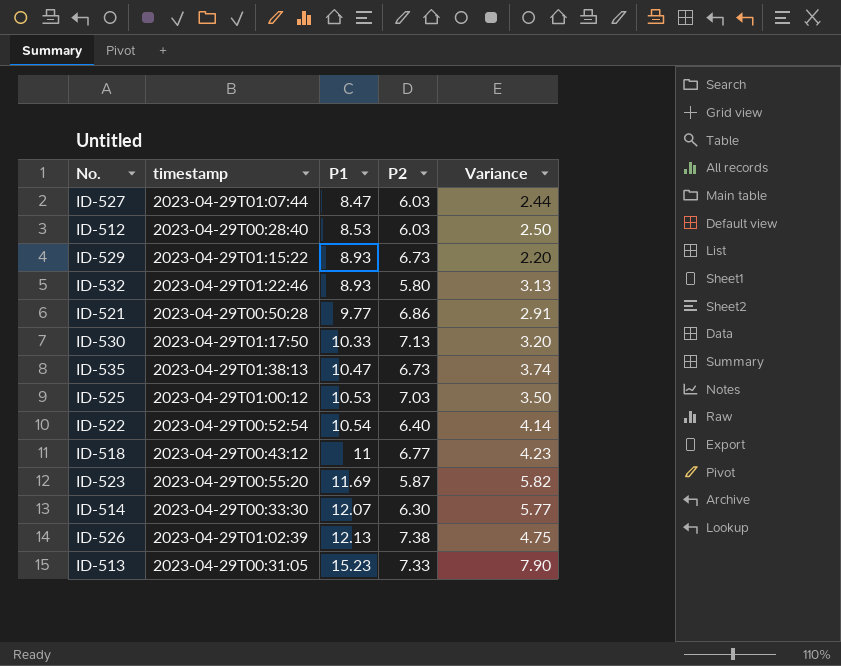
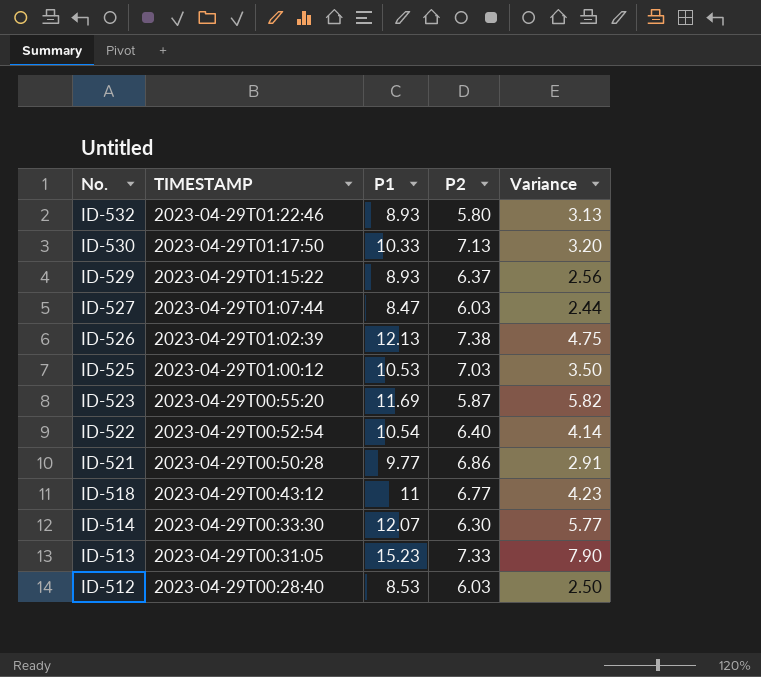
row order: P1 ascending -> No. descending
column name: timestamp -> TIMESTAMP
row ID-535: 2023-04-29T01:38:13 | 10.47 | 6.73 | 3.74 -> none
ID-529 | P2: 6.73 -> 6.37
ID-529 | Variance: 2.20 -> 2.56

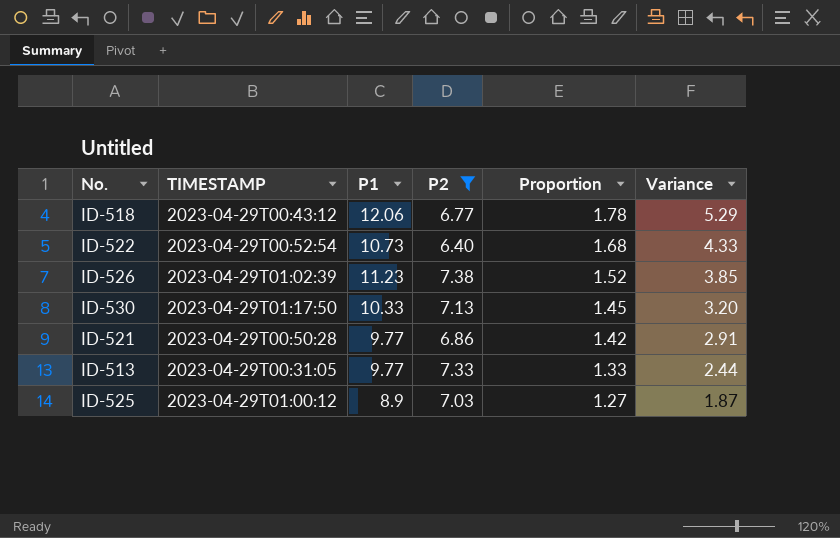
filter: none -> P2 >= 6.40
row order: No. descending -> Proportion descending
column Proportion | formula: none -> [P1] / [P2]
ID-518 | P1: 11 -> 12.06
ID-518 | Variance: 4.23 -> 5.29
ID-522 | P1: 10.54 -> 10.73
ID-522 | Variance: 4.14 -> 4.33
ID-526 | P1: 12.13 -> 11.23
ID-526 | Variance: 4.75 -> 3.85
ID-513 | P1: 15.23 -> 9.77
ID-513 | Variance: 7.90 -> 2.44
ID-525 | P1: 10.53 -> 8.9
ID-525 | Variance: 3.50 -> 1.87

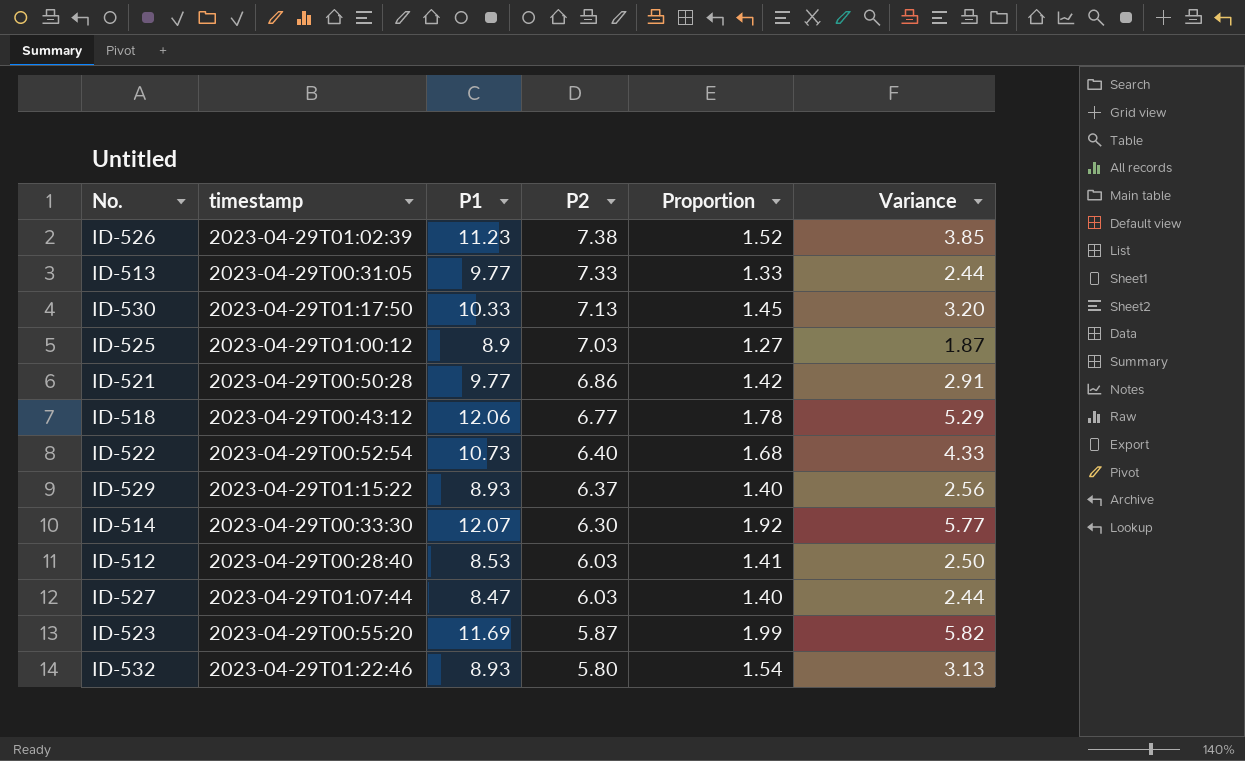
filter: P2 >= 6.40 -> none
row order: Proportion descending -> P2 descending
column name: TIMESTAMP -> timestamp

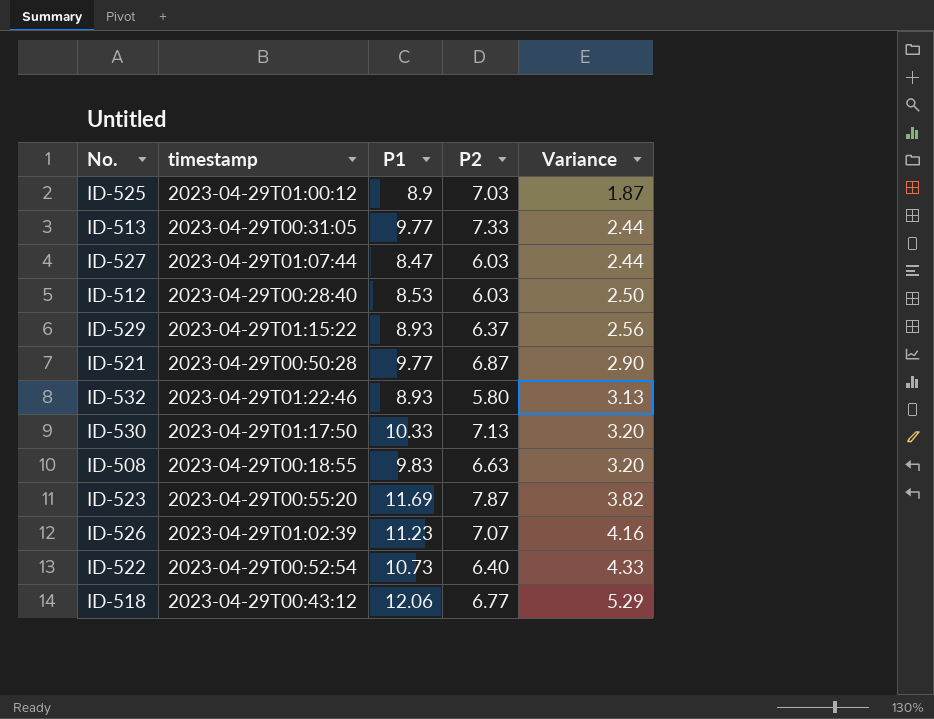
row order: P2 descending -> Variance ascending
column Proportion | formula: [P1] / [P2] -> none
row ID-514: 2023-04-29T00:33:30 | 12.07 | 6.30 | 1.92 | 5.77 -> none
ID-521 | P2: 6.86 -> 6.87
ID-521 | Variance: 2.91 -> 2.90
row ID-508: none -> 2023-04-29T00:18:55 | 9.83 | 6.63 | 3.20
ID-523 | P2: 5.87 -> 7.87
ID-523 | Variance: 5.82 -> 3.82
ID-526 | P2: 7.38 -> 7.07
ID-526 | Variance: 3.85 -> 4.16

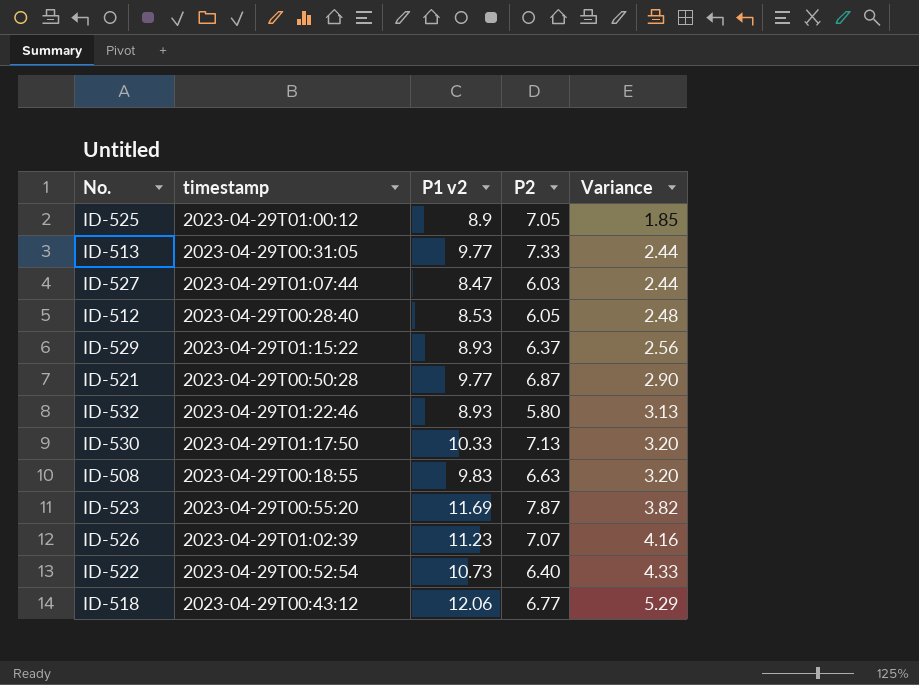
column name: P1 -> P1 v2
ID-525 | P2: 7.03 -> 7.05
ID-525 | Variance: 1.87 -> 1.85
ID-512 | P2: 6.03 -> 6.05
ID-512 | Variance: 2.50 -> 2.48

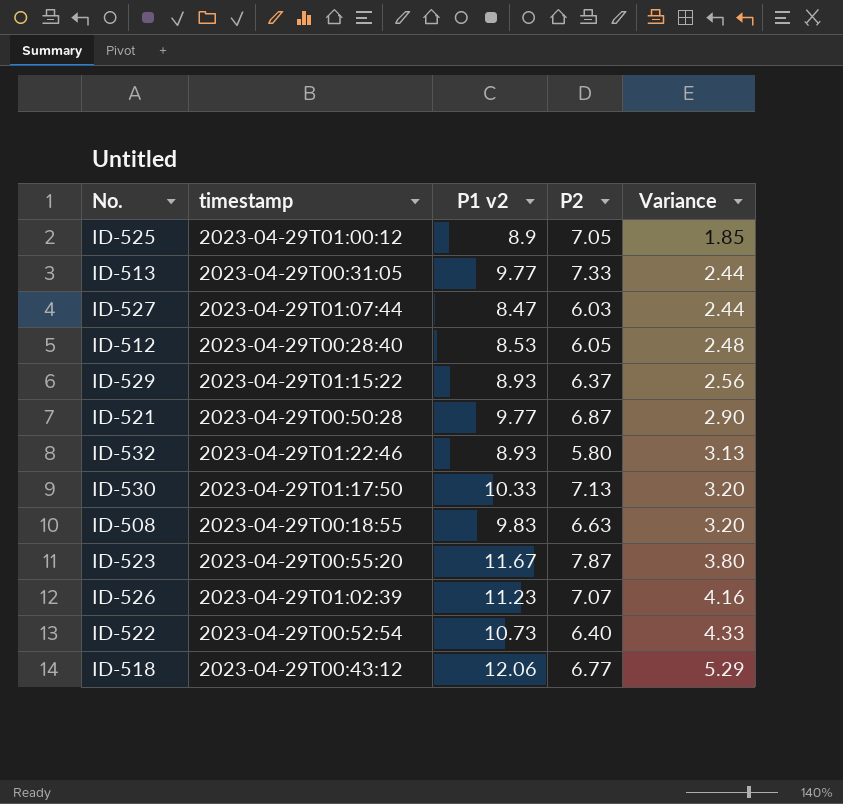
ID-523 | P1 v2: 11.69 -> 11.67
ID-523 | Variance: 3.82 -> 3.80

